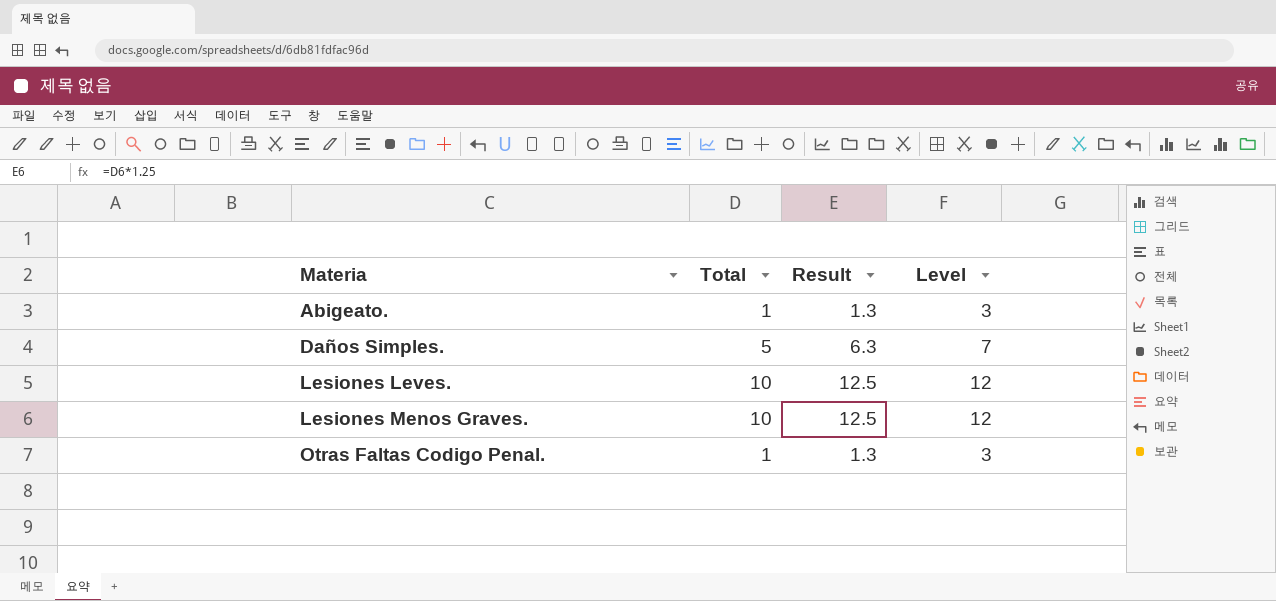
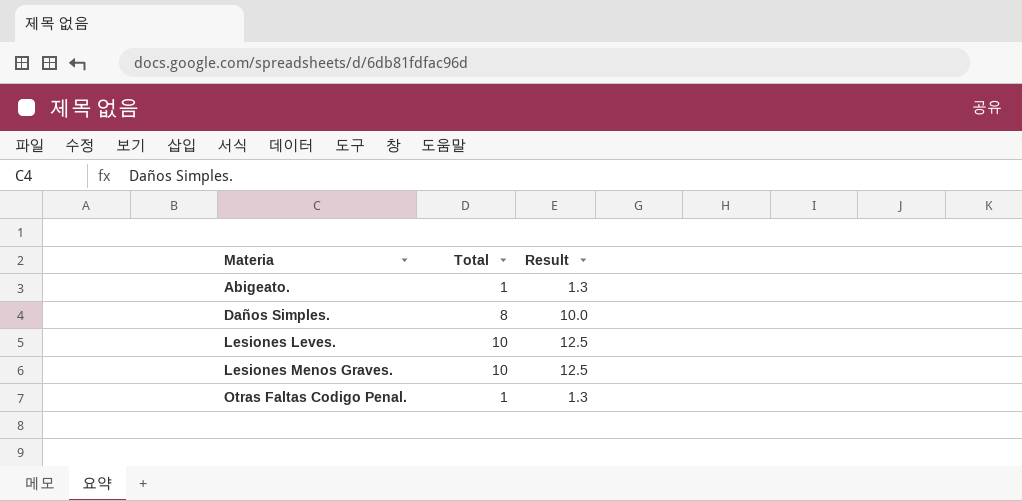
column Level | formula: [Total] + 2 -> none
Daños Simples. | Total: 5 -> 8
Daños Simples. | Result: 6.3 -> 10.0

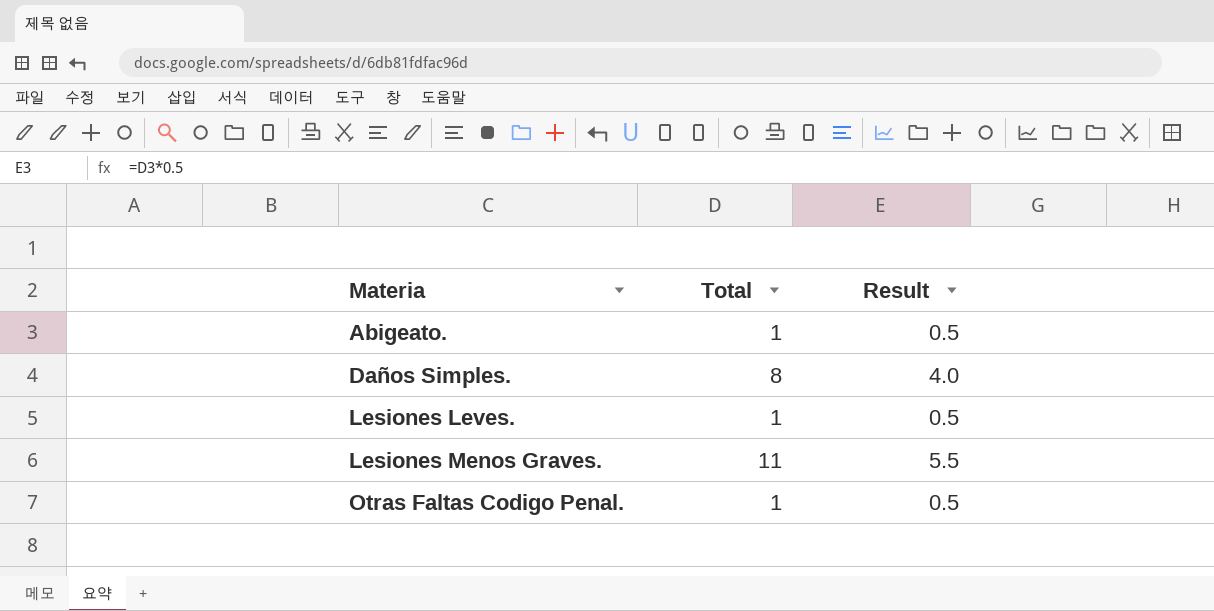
column Result | formula: [Total] * 1.25 -> [Total] * 0.5
Lesiones Leves. | Total: 10 -> 1
Lesiones Menos Graves. | Total: 10 -> 11

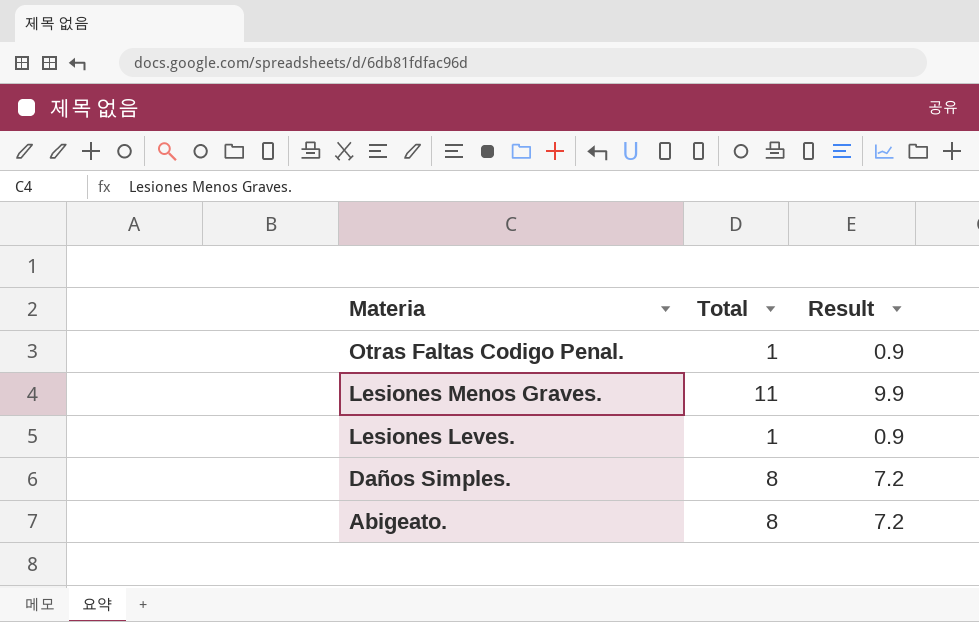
row order: Materia ascending -> Materia descending
column Result | formula: [Total] * 0.5 -> [Total] * 0.9
Abigeato. | Total: 1 -> 8

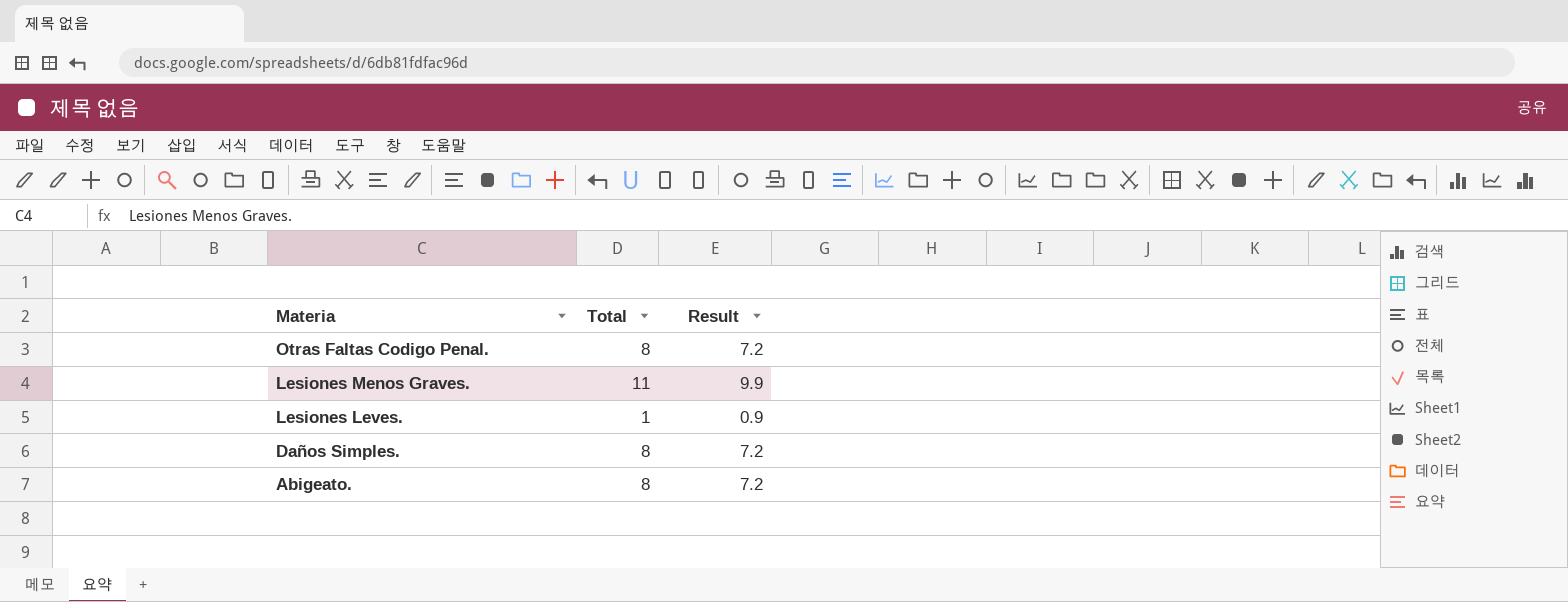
Otras Faltas Codigo Penal. | Total: 1 -> 8
Otras Faltas Codigo Penal. | Result: 0.9 -> 7.2

